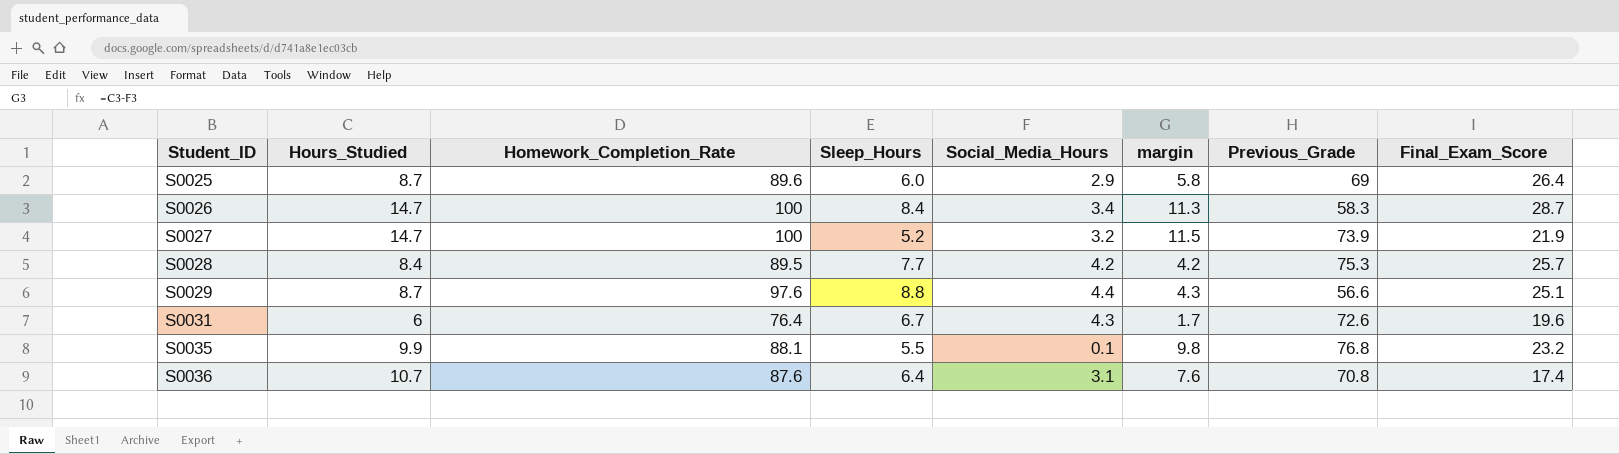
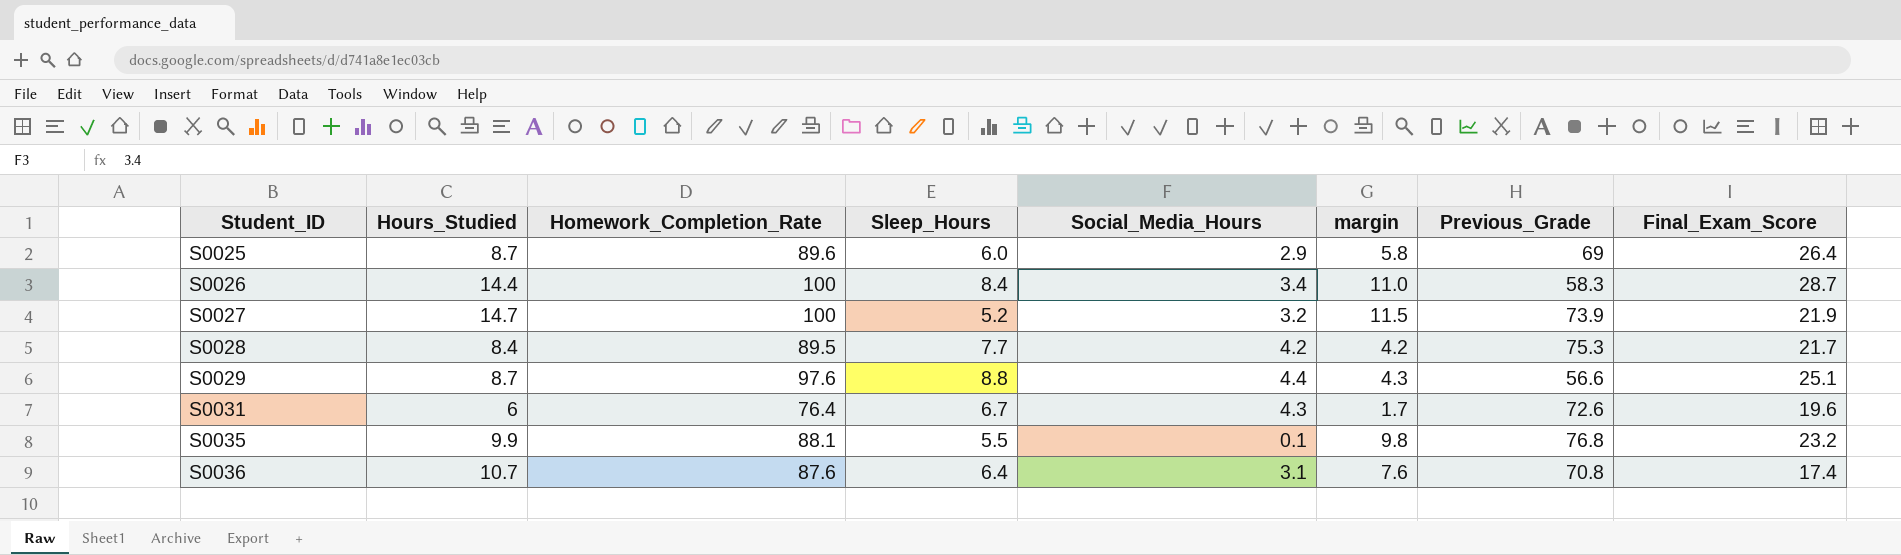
S0026 | Hours_Studied: 14.7 -> 14.4
S0026 | margin: 11.3 -> 11.0
S0028 | Final_Exam_Score: 25.7 -> 21.7

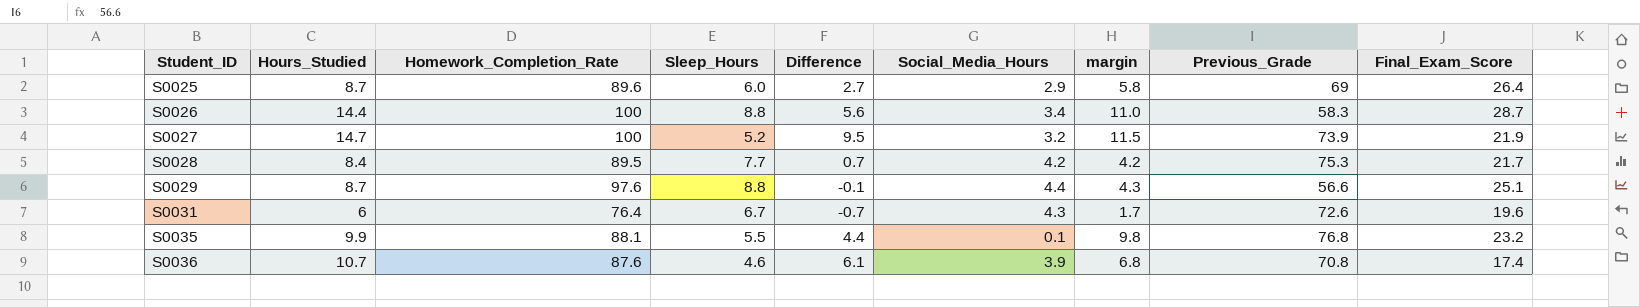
column Difference | formula: none -> [Hours_Studied] - [Sleep_Hours]
S0026 | Sleep_Hours: 8.4 -> 8.8
S0036 | Sleep_Hours: 6.4 -> 4.6
S0036 | Social_Media_Hours: 3.1 -> 3.9
S0036 | margin: 7.6 -> 6.8

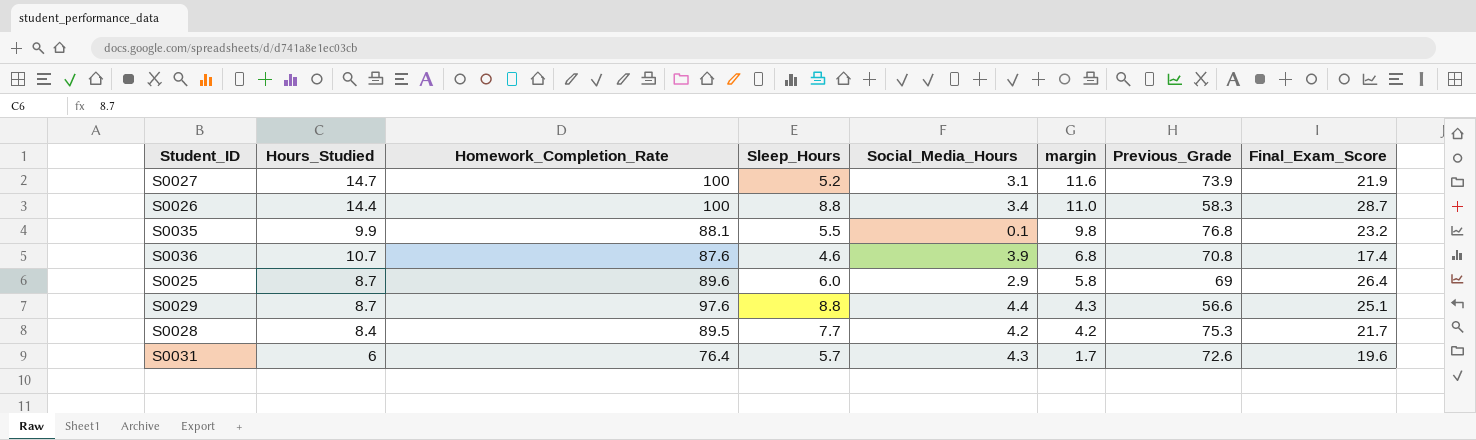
row order: Student_ID ascending -> margin descending
column Difference | formula: [Hours_Studied] - [Sleep_Hours] -> none
S0027 | Social_Media_Hours: 3.2 -> 3.1
S0027 | margin: 11.5 -> 11.6
S0031 | Sleep_Hours: 6.7 -> 5.7

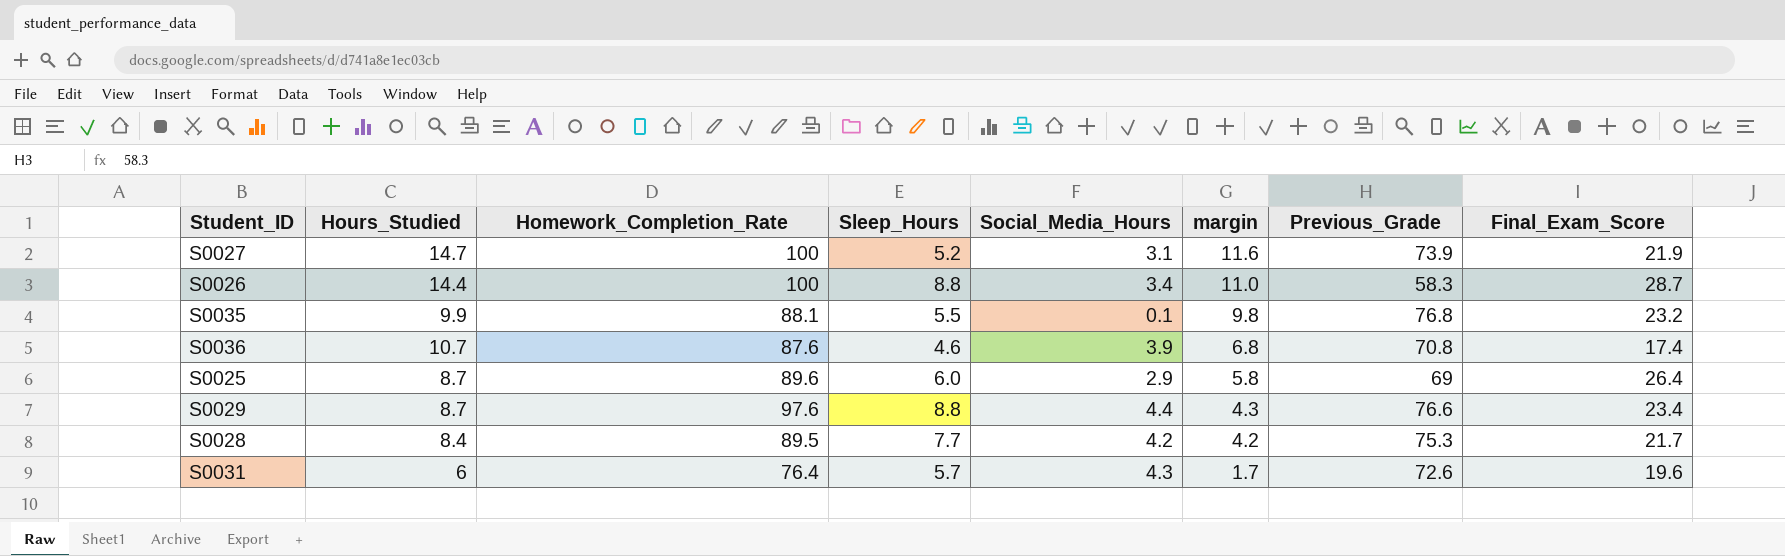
S0029 | Previous_Grade: 56.6 -> 76.6
S0029 | Final_Exam_Score: 25.1 -> 23.4

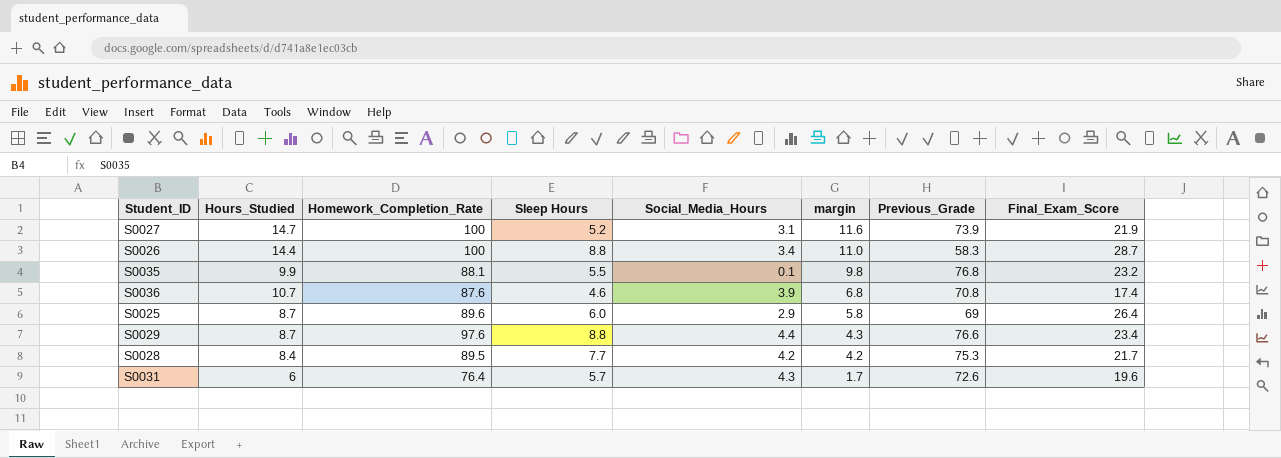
column name: Sleep_Hours -> Sleep Hours

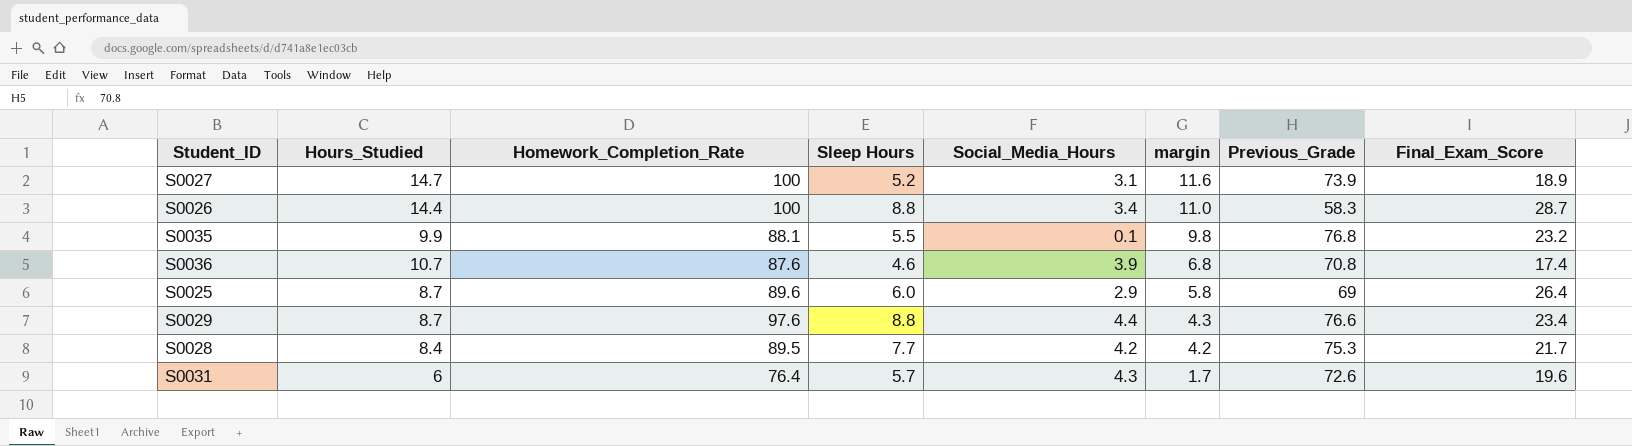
S0027 | Final_Exam_Score: 21.9 -> 18.9

